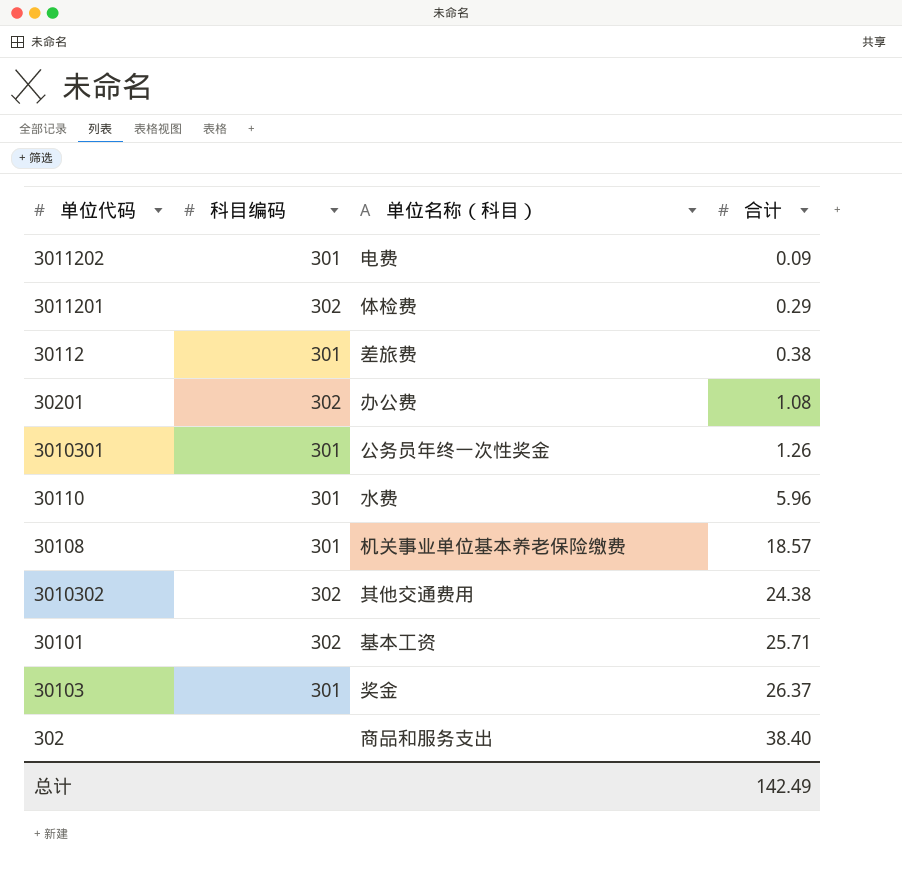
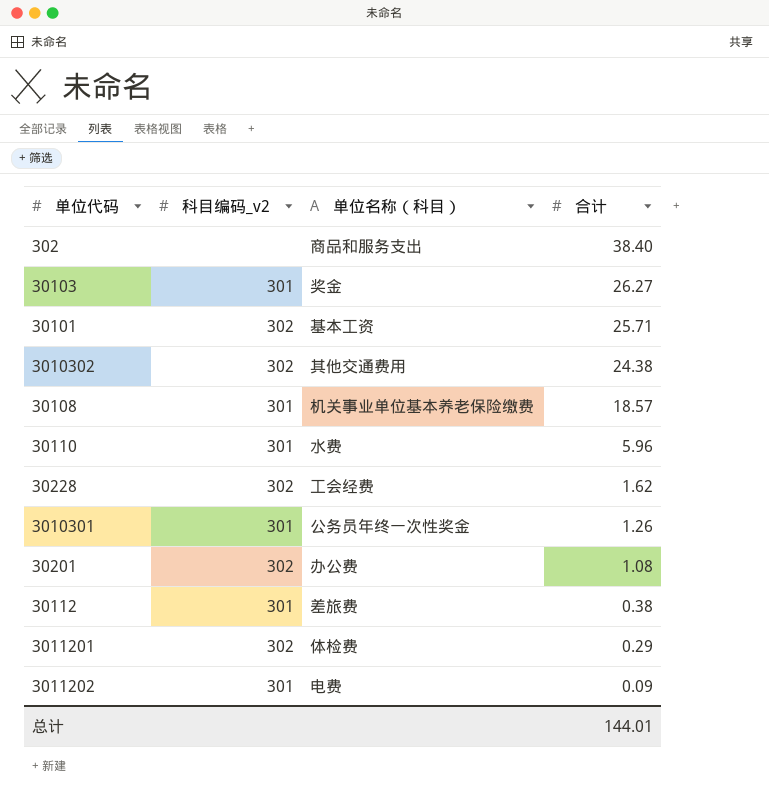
row order: 合计 ascending -> 合计 descending
column name: 科目编码 -> 科目编码_v2
30103 | 合计: 26.37 -> 26.27
row 30228: none -> 302 | 工会经费 | 1.62
总计 | 合计: 142.49 -> 144.01

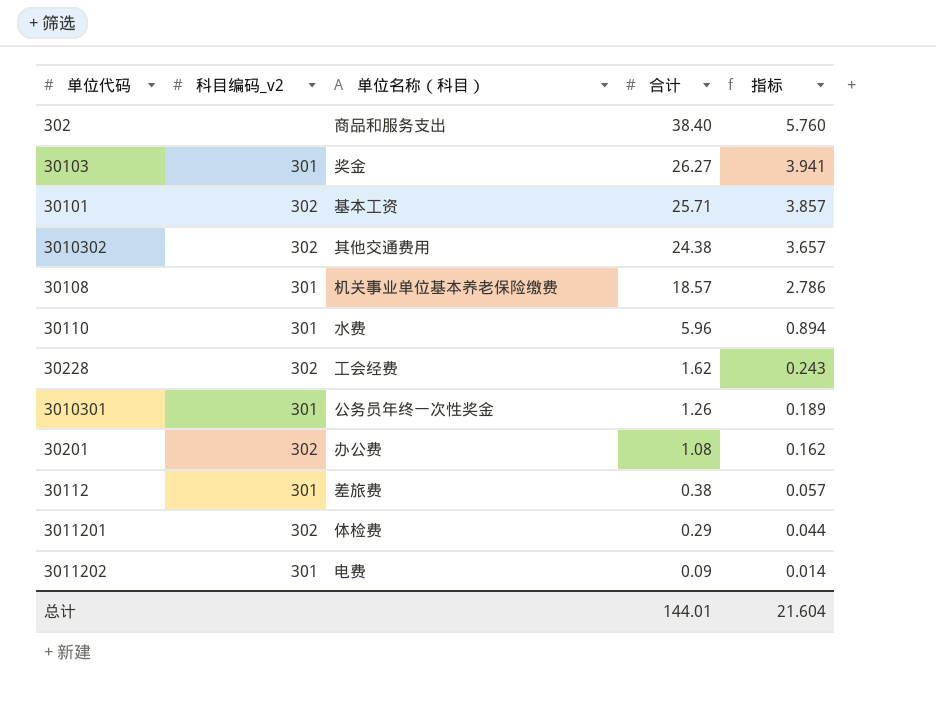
column 指标 | formula: none -> [合计] * 0.15

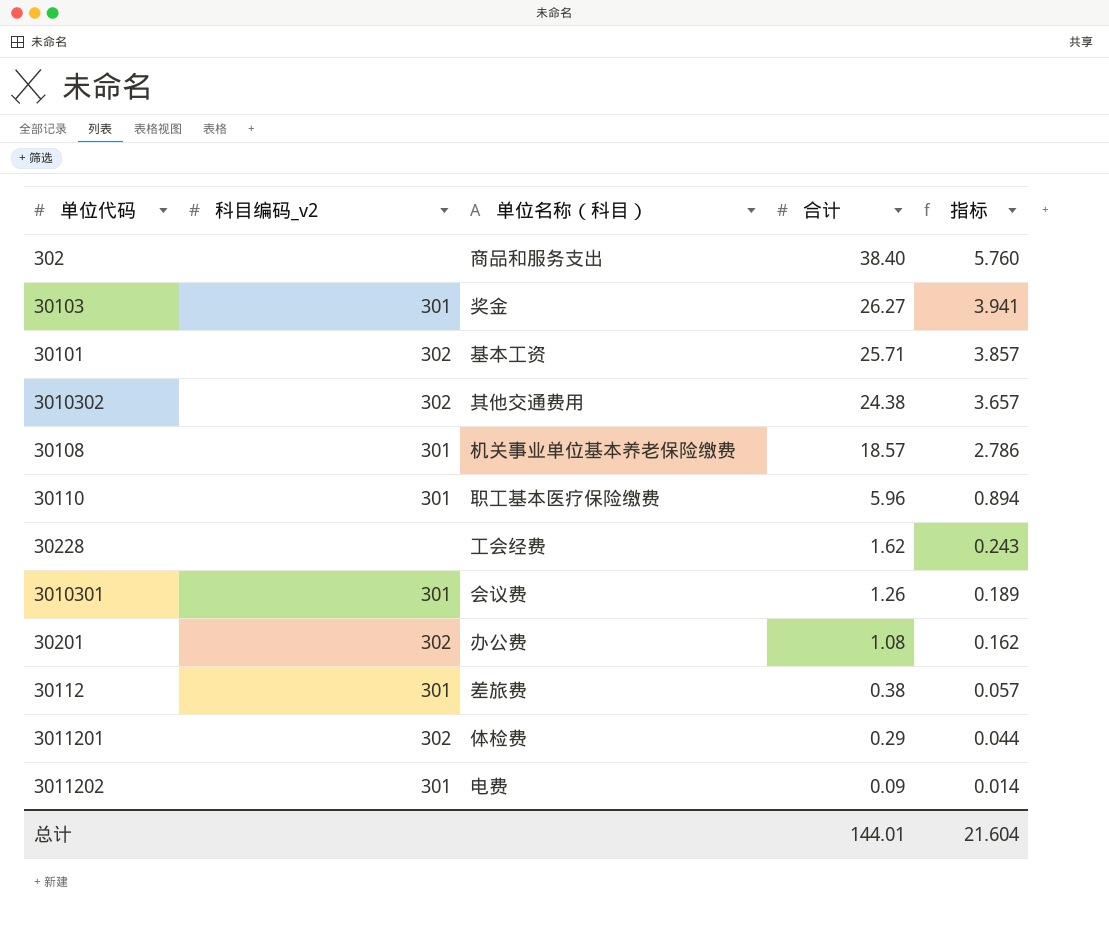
30110 | 单位名称（科目）: 水费 -> 职工基本医疗保险缴费
30228 | 科目编码_v2: 302 -> none
3010301 | 单位名称（科目）: 公务员年终一次性奖金 -> 会议费

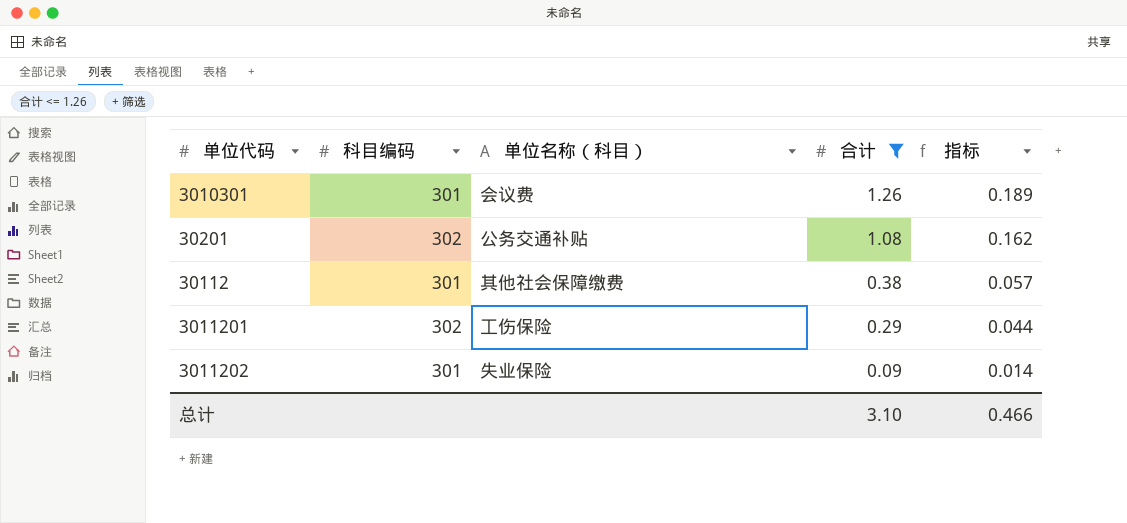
filter: none -> 合计 <= 1.26
column name: 科目编码_v2 -> 科目编码
30201 | 单位名称（科目）: 办公费 -> 公务交通补贴
30112 | 单位名称（科目）: 差旅费 -> 其他社会保障缴费
3011201 | 单位名称（科目）: 体检费 -> 工伤保险
3011202 | 单位名称（科目）: 电费 -> 失业保险
总计 | 合计: 144.01 -> 3.10
总计 | 指标: 21.604 -> 0.466

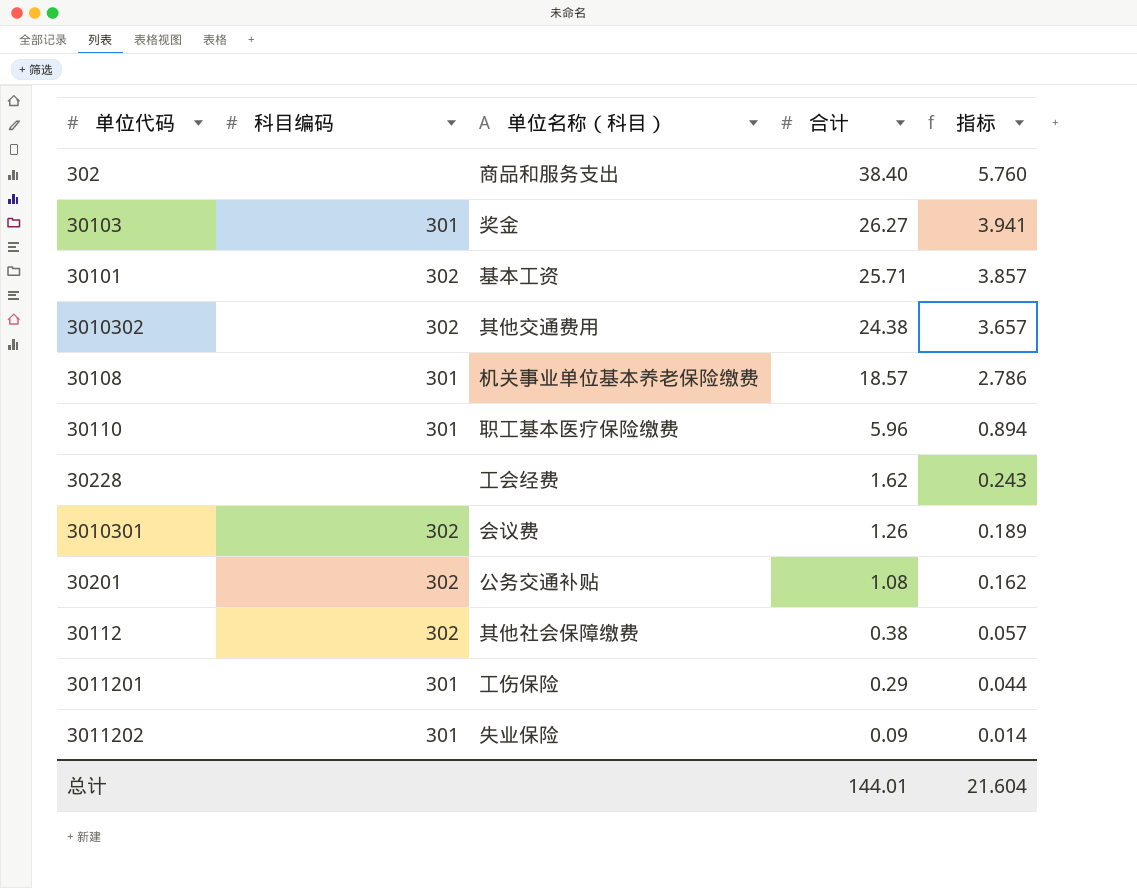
filter: 合计 <= 1.26 -> none
3010301 | 科目编码: 301 -> 302
30112 | 科目编码: 301 -> 302
3011201 | 科目编码: 302 -> 301
总计 | 合计: 3.10 -> 144.01
总计 | 指标: 0.466 -> 21.604

